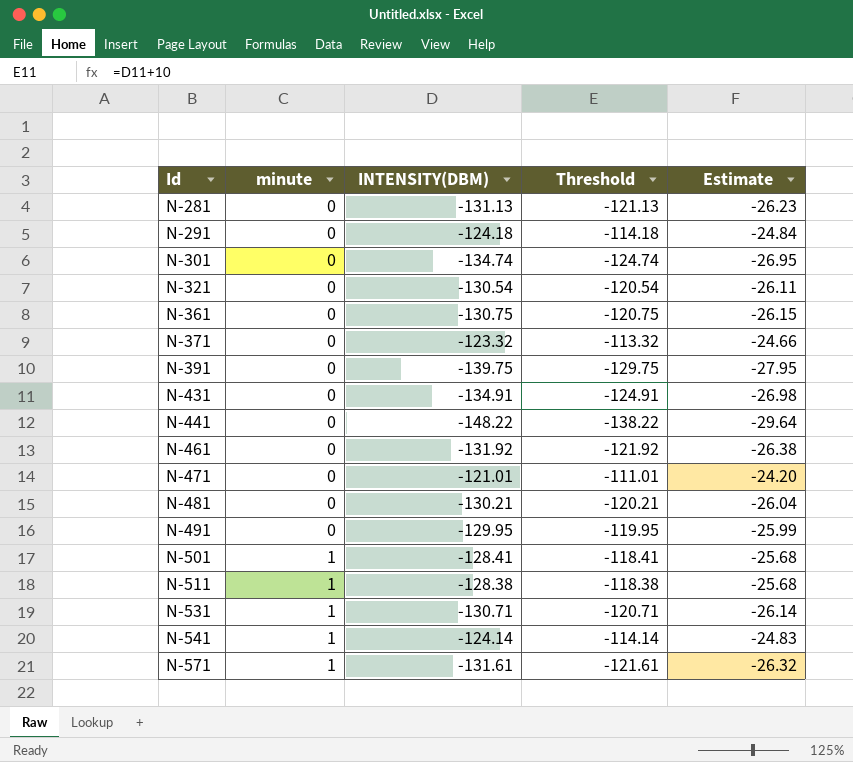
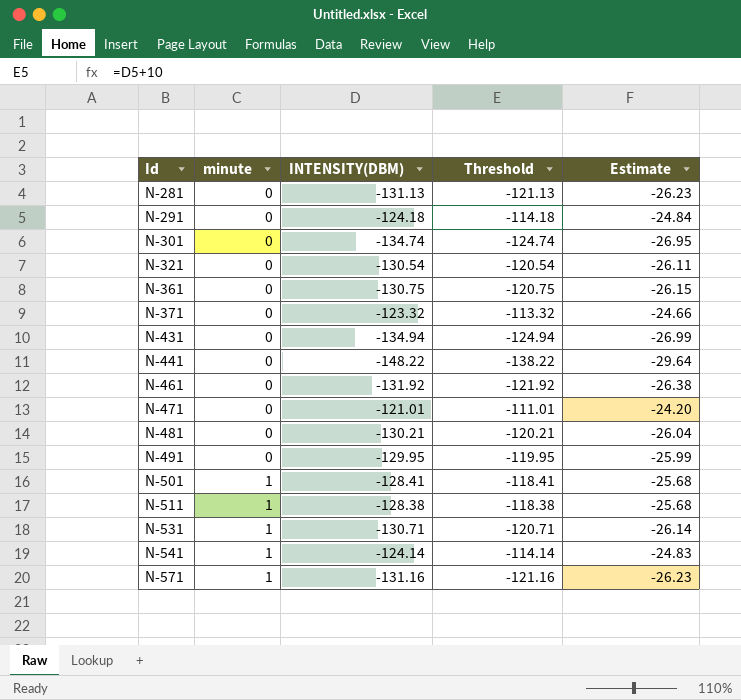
row N-391: 0 | -139.75 | -129.75 | -27.95 -> none
N-431 | INTENSITY(DBM): -134.91 -> -134.94
N-431 | Threshold: -124.91 -> -124.94
N-431 | Estimate: -26.98 -> -26.99
N-571 | INTENSITY(DBM): -131.61 -> -131.16
N-571 | Threshold: -121.61 -> -121.16
N-571 | Estimate: -26.32 -> -26.23

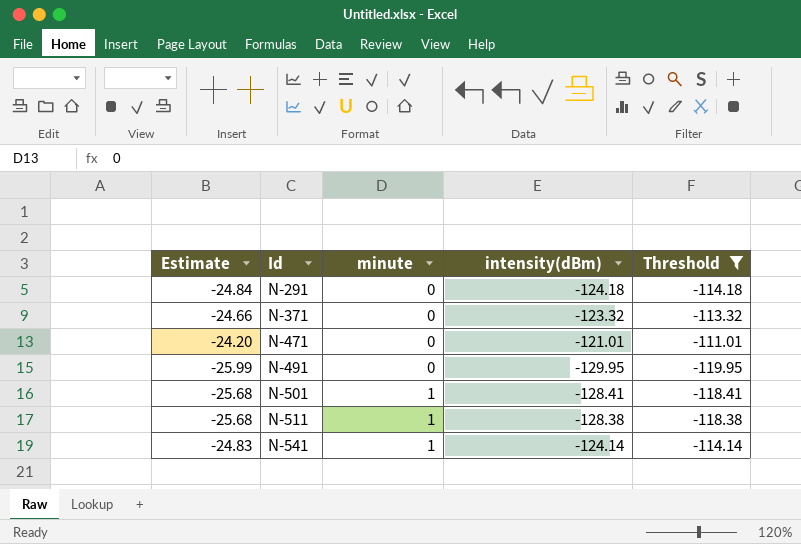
filter: none -> Threshold >= -119.95
column Estimate | position: 5 -> 1
column name: INTENSITY(DBM) -> intensity(dBm)

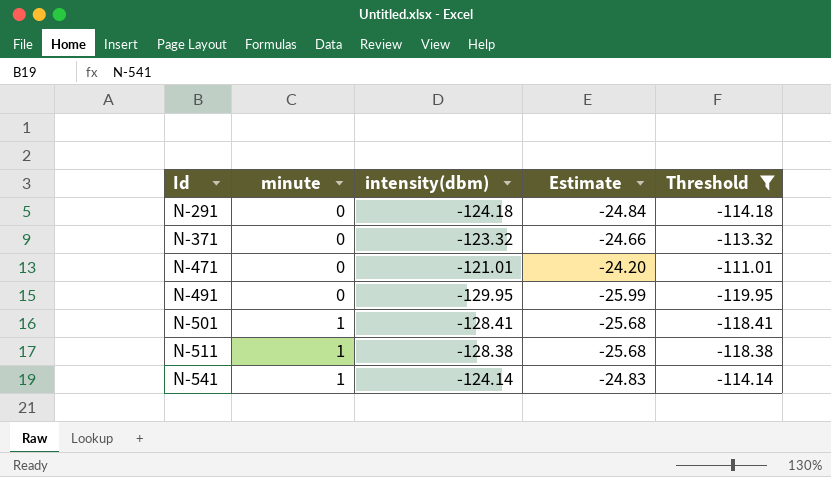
column name: intensity(dBm) -> intensity(dbm)
column Estimate | position: 1 -> 4

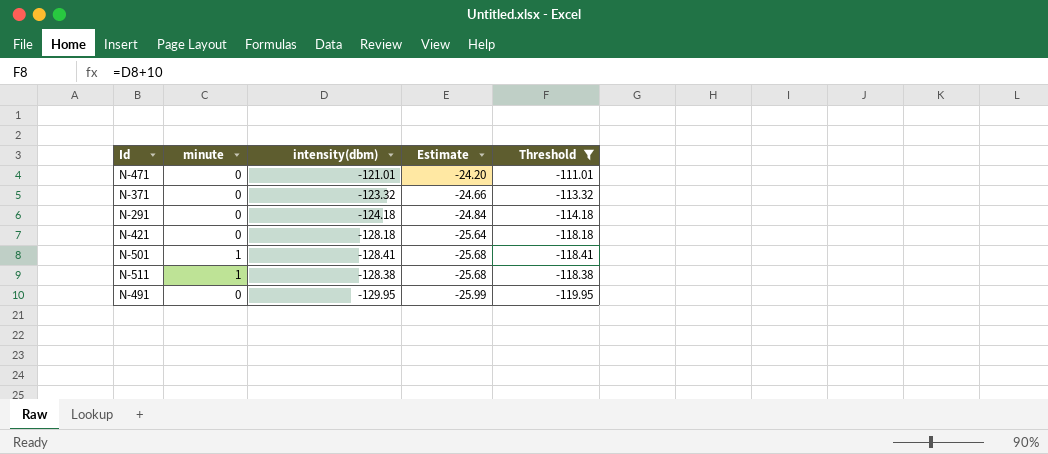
row order: Id ascending -> Estimate descending
row N-541: 1 | -124.14 | -24.83 | -114.14 -> none
row N-421: none -> 0 | -128.18 | -25.64 | -118.18

